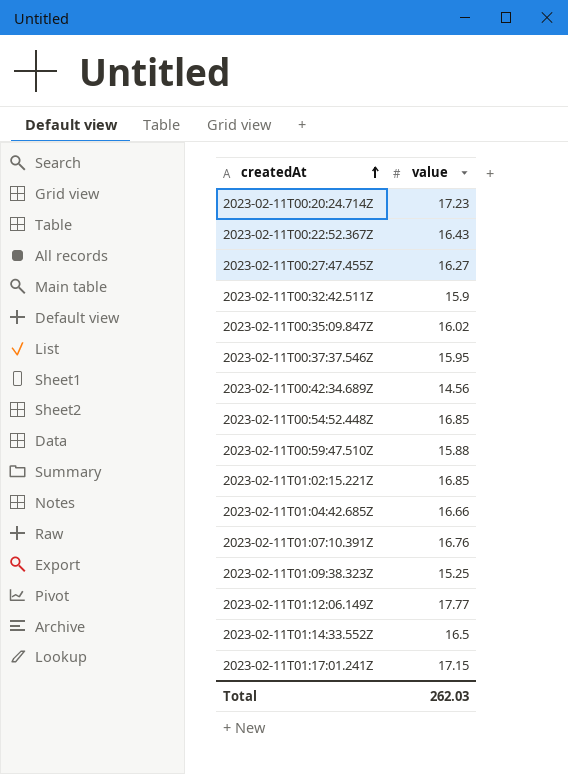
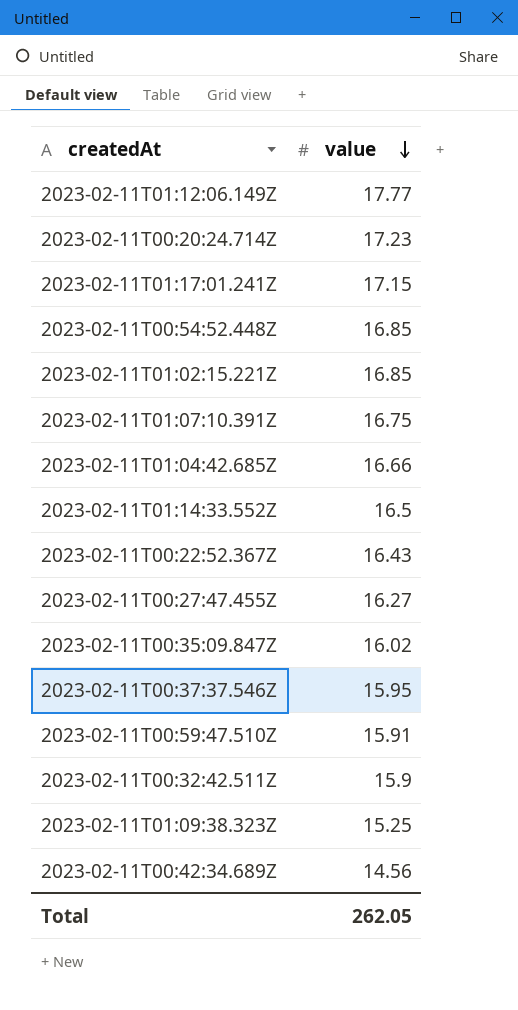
row order: createdAt ascending -> value descending
2023-02-11T01:07:10.391Z | value: 16.76 -> 16.75
2023-02-11T00:59:47.510Z | value: 15.88 -> 15.91
Total | value: 262.03 -> 262.05

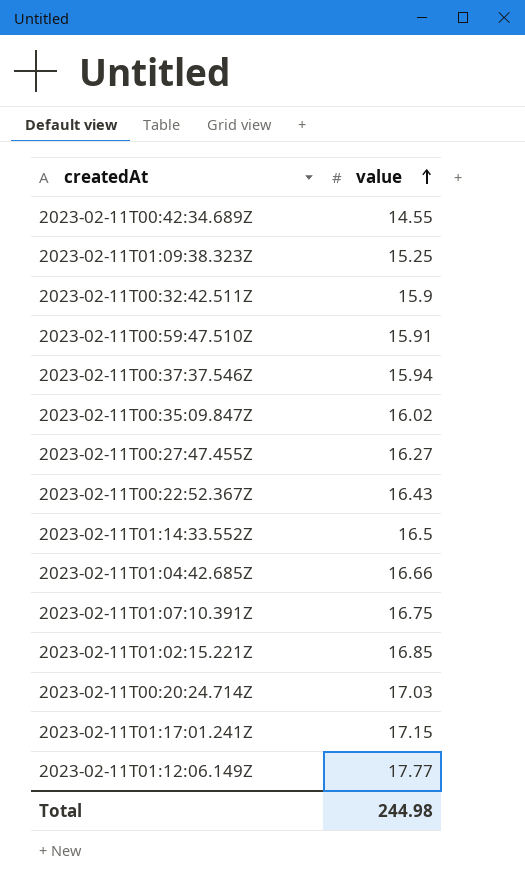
row order: value descending -> value ascending
row 2023-02-11T00:54:52.448Z: 16.85 -> none
2023-02-11T00:42:34.689Z | value: 14.56 -> 14.55
2023-02-11T00:37:37.546Z | value: 15.95 -> 15.94
2023-02-11T00:20:24.714Z | value: 17.23 -> 17.03
Total | value: 262.05 -> 244.98

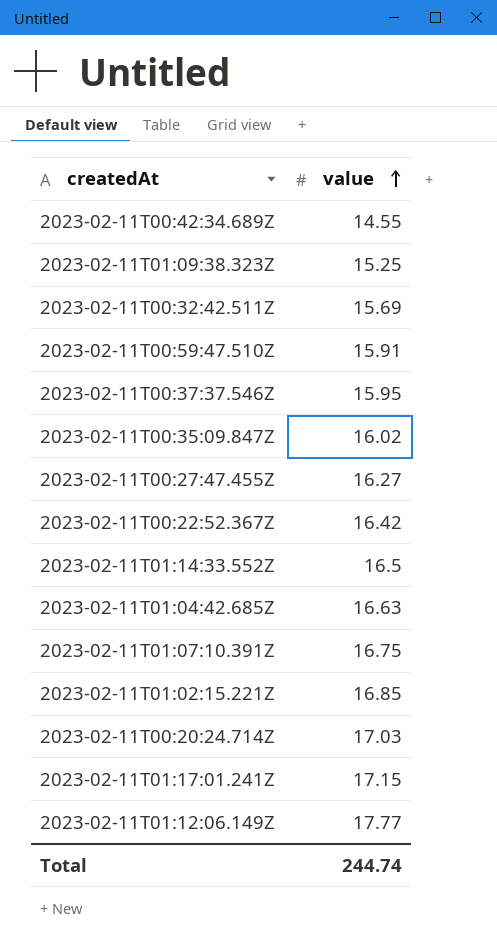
2023-02-11T00:32:42.511Z | value: 15.9 -> 15.69
2023-02-11T00:37:37.546Z | value: 15.94 -> 15.95
2023-02-11T00:22:52.367Z | value: 16.43 -> 16.42
2023-02-11T01:04:42.685Z | value: 16.66 -> 16.63
Total | value: 244.98 -> 244.74

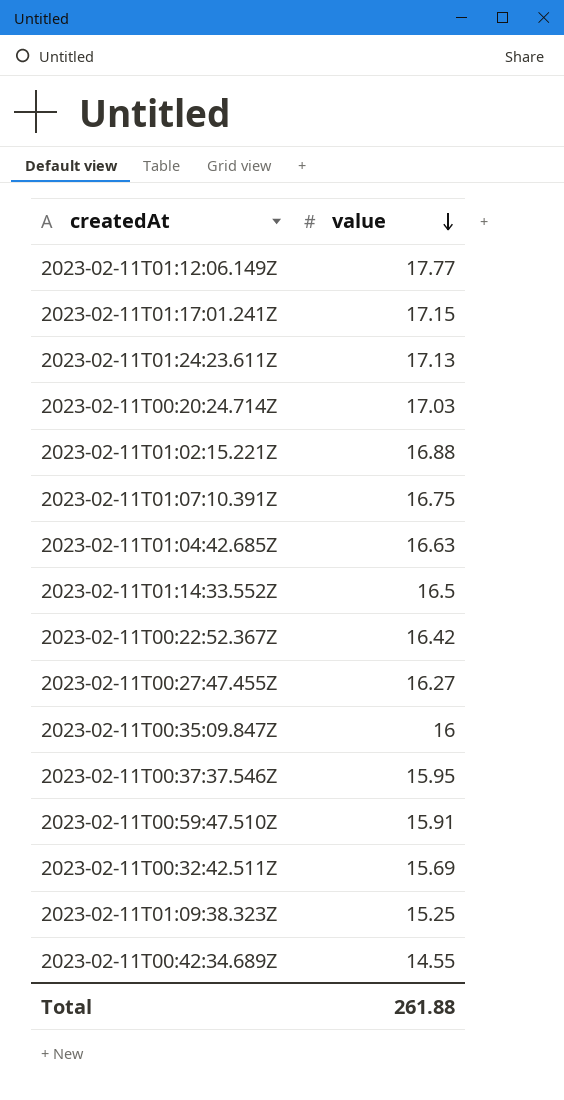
row order: value ascending -> value descending
row 2023-02-11T01:24:23.611Z: none -> 17.13
2023-02-11T01:02:15.221Z | value: 16.85 -> 16.88
2023-02-11T00:35:09.847Z | value: 16.02 -> 16
Total | value: 244.74 -> 261.88

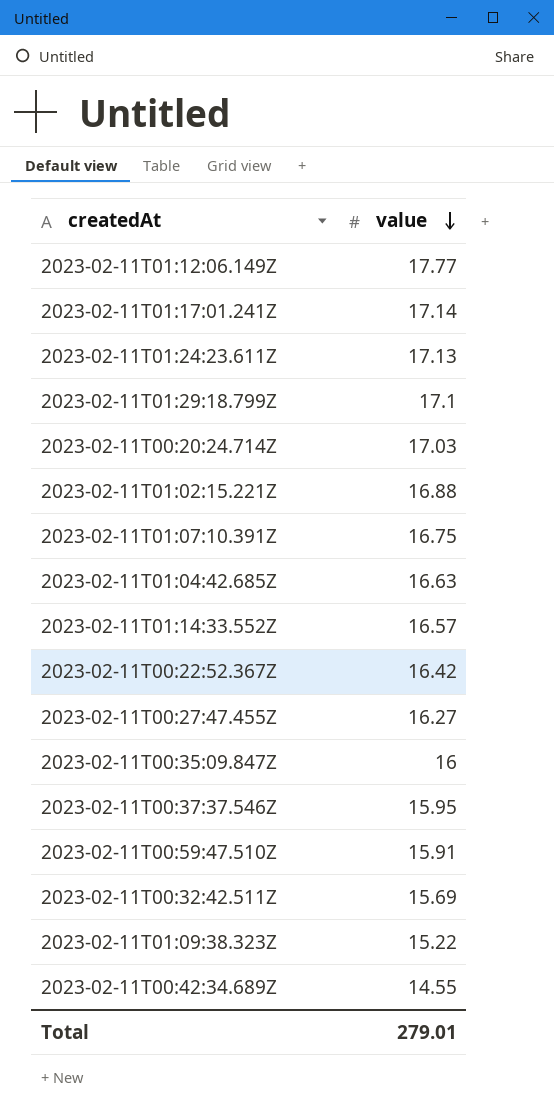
2023-02-11T01:17:01.241Z | value: 17.15 -> 17.14
row 2023-02-11T01:29:18.799Z: none -> 17.1
2023-02-11T01:14:33.552Z | value: 16.5 -> 16.57
2023-02-11T01:09:38.323Z | value: 15.25 -> 15.22
Total | value: 261.88 -> 279.01

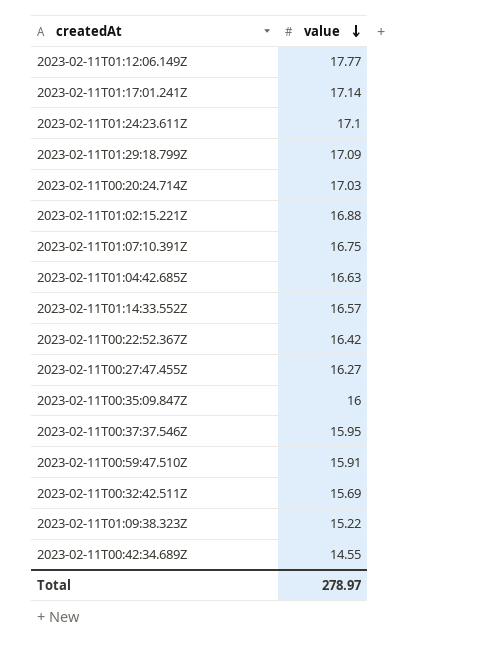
2023-02-11T01:24:23.611Z | value: 17.13 -> 17.1
2023-02-11T01:29:18.799Z | value: 17.1 -> 17.09
Total | value: 279.01 -> 278.97

